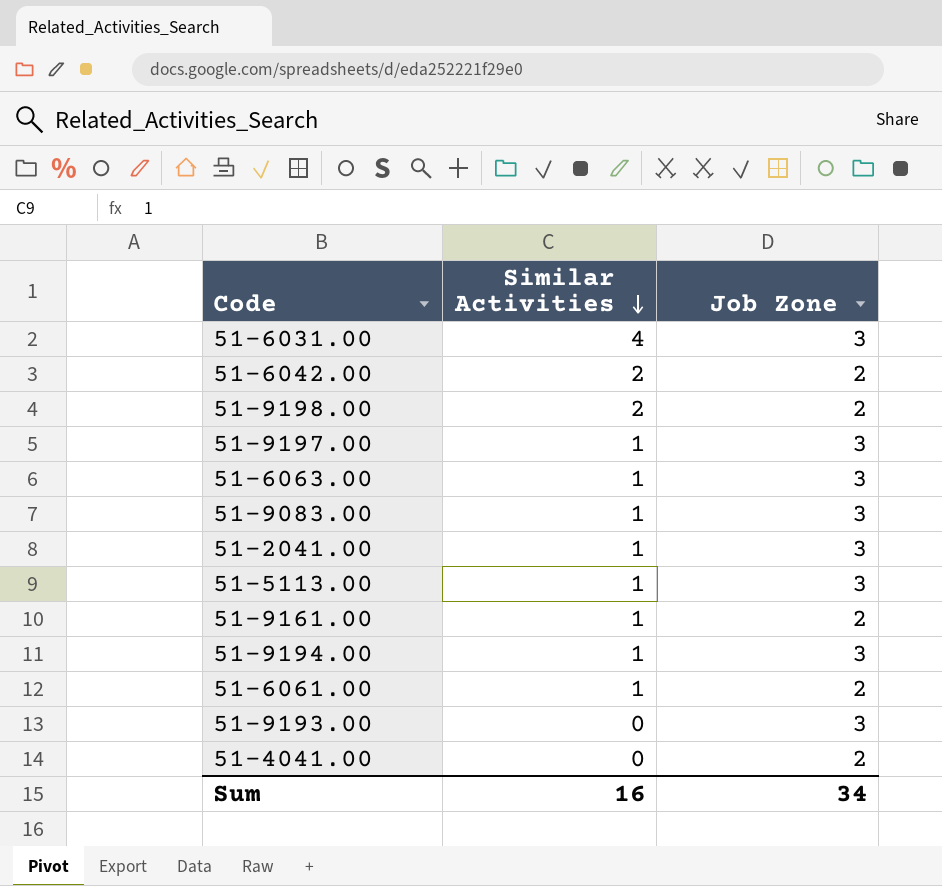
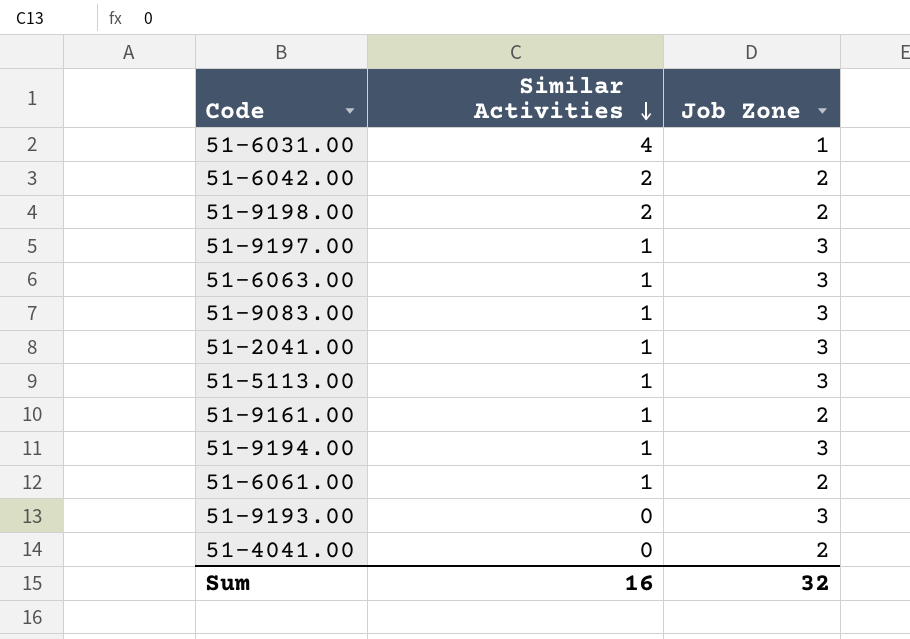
51-6031.00 | Job Zone: 3 -> 1
Sum | Job Zone: 34 -> 32

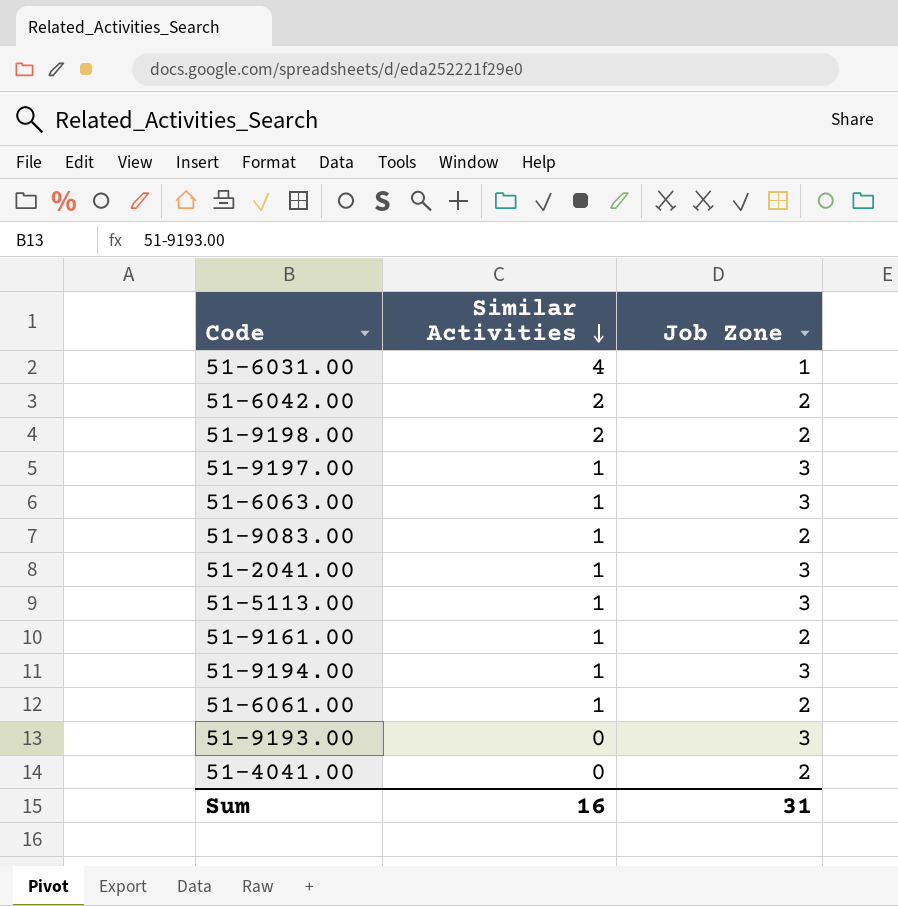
51-9083.00 | Job Zone: 3 -> 2
Sum | Job Zone: 32 -> 31

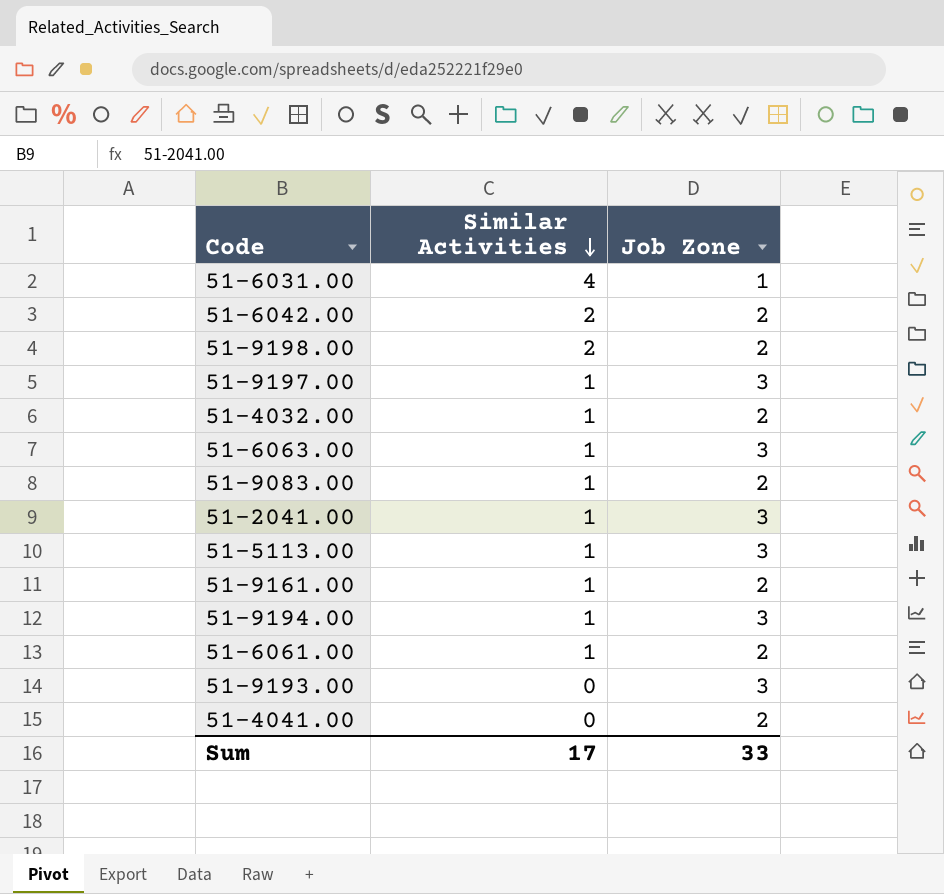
row 51-4032.00: none -> 1 | 2
Sum | Similar Activities: 16 -> 17
Sum | Job Zone: 31 -> 33

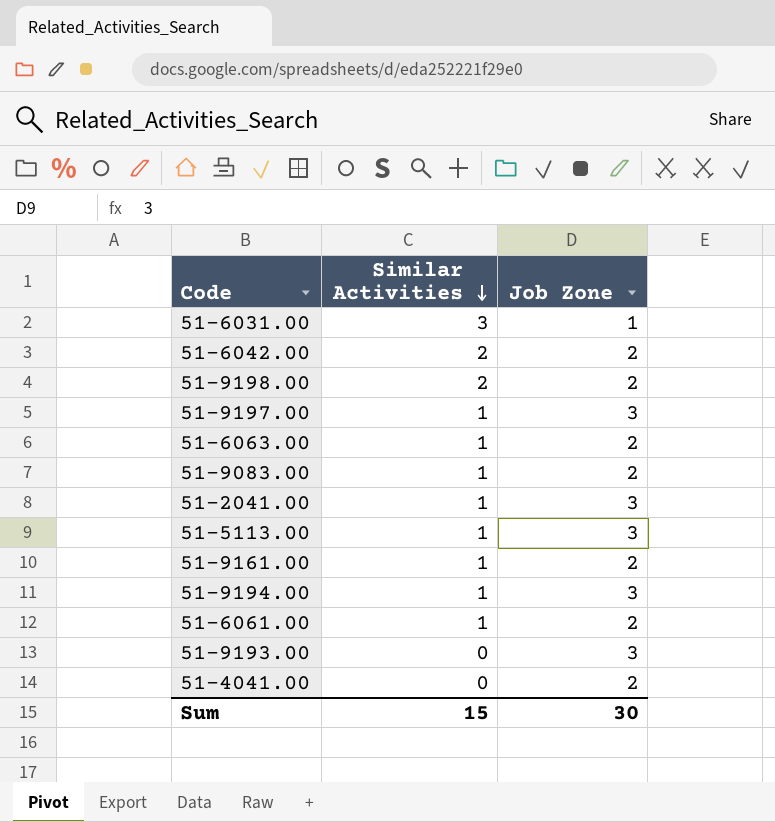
row 51-4032.00: 1 | 2 -> none
51-6031.00 | Similar Activities: 4 -> 3
51-6063.00 | Job Zone: 3 -> 2
Sum | Similar Activities: 17 -> 15
Sum | Job Zone: 33 -> 30

